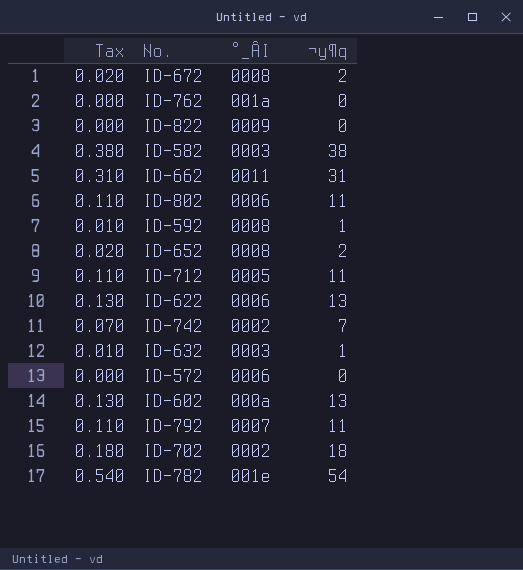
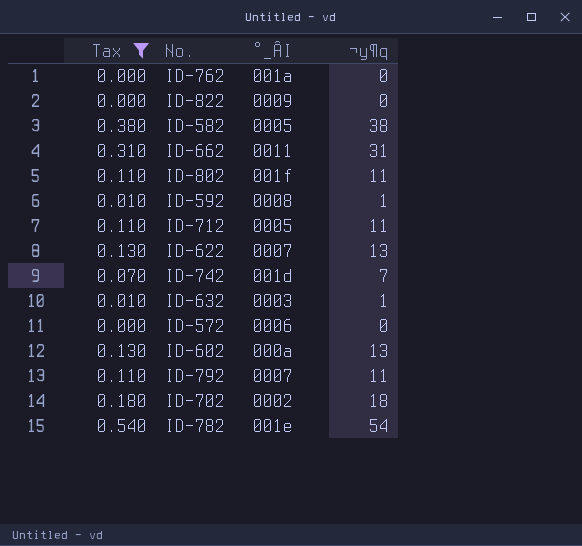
filter: none -> Tax != 0.020
ID-582 | °_ÂI: 0003 -> 0005
ID-802 | °_ÂI: 0006 -> 001f
ID-622 | °_ÂI: 0006 -> 0007
ID-742 | °_ÂI: 0002 -> 001d

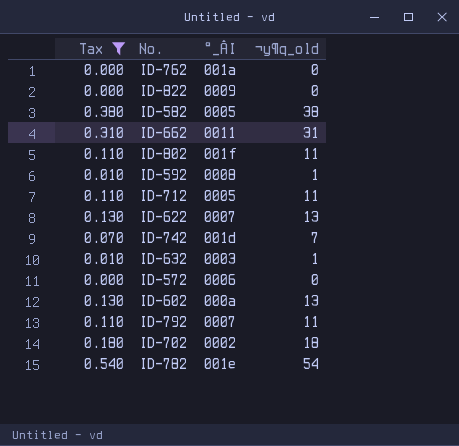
column name: ¬y¶q -> ¬y¶q_old

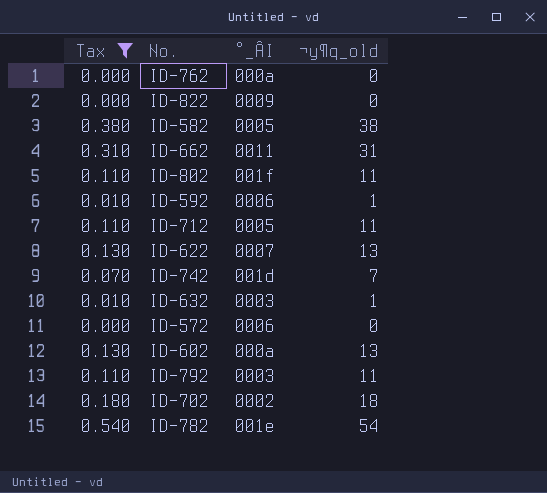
ID-762 | °_ÂI: 001a -> 000a
ID-592 | °_ÂI: 0008 -> 0006
ID-792 | °_ÂI: 0007 -> 0003

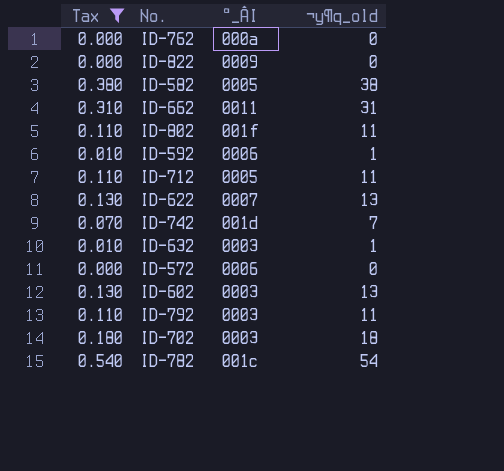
ID-602 | °_ÂI: 000a -> 0003
ID-702 | °_ÂI: 0002 -> 0003
ID-782 | °_ÂI: 001e -> 001c

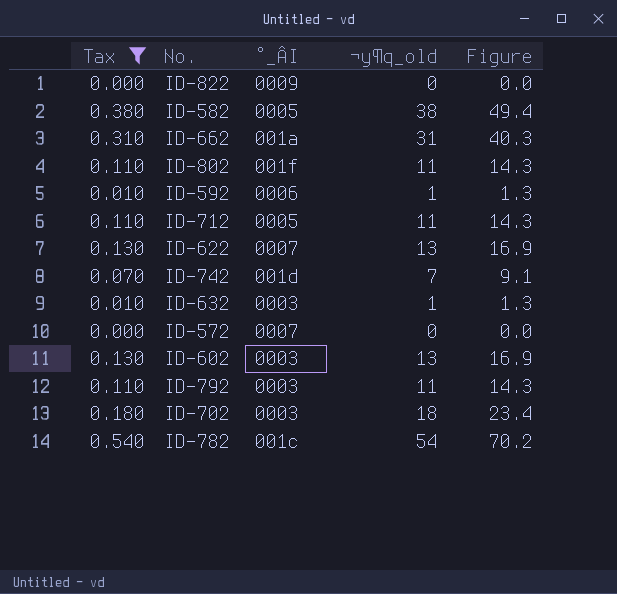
column Figure | formula: none -> [¬y¶q_old] * 1.3
row ID-762: 0.000 | 000a | 0 -> none
ID-662 | °_ÂI: 0011 -> 001a
ID-572 | °_ÂI: 0006 -> 0007

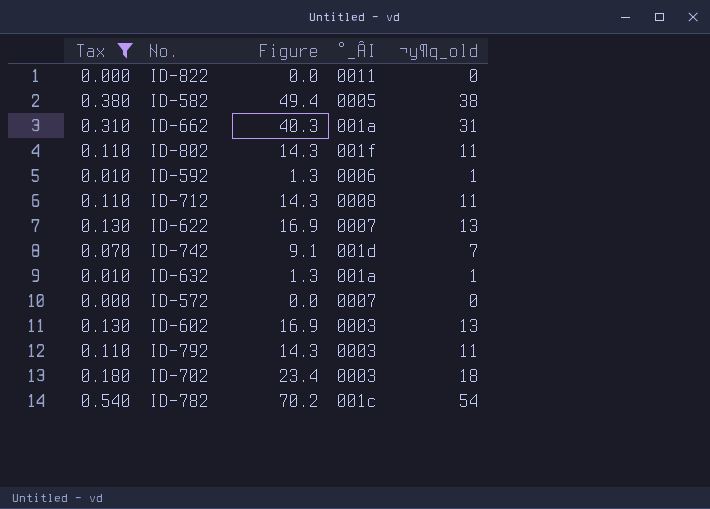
column Figure | position: 5 -> 3
ID-822 | °_ÂI: 0009 -> 0011
ID-712 | °_ÂI: 0005 -> 0008
ID-632 | °_ÂI: 0003 -> 001a

